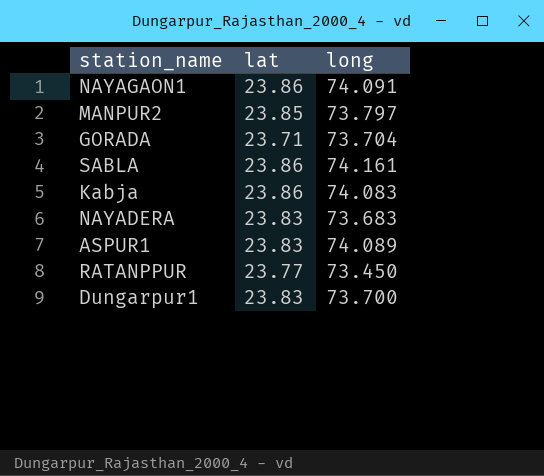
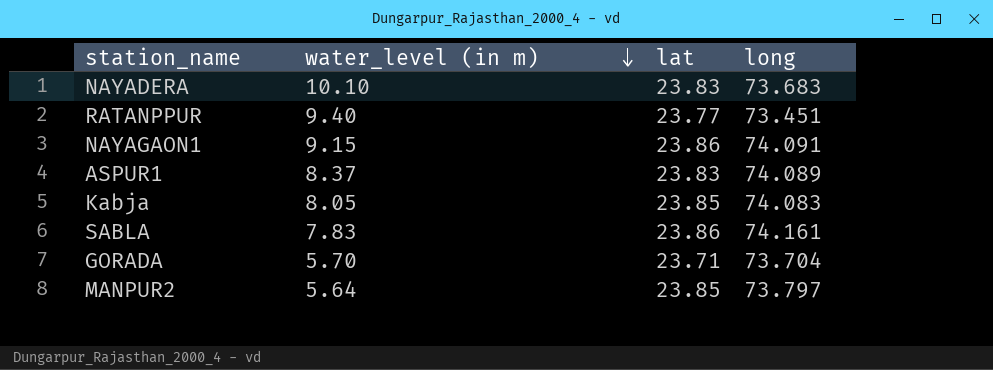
row order: none -> water_level (in m) descending
column water_level (in m) | position: none -> 2
row Dungarpur1: 23.83 | 73.700 -> none
RATANPPUR | long: 73.450 -> 73.451
Kabja | lat: 23.86 -> 23.85

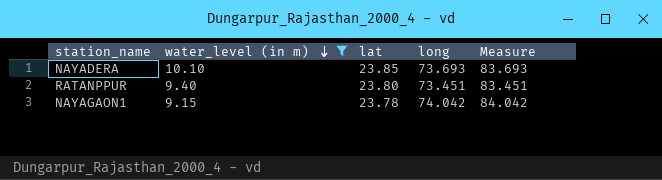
filter: none -> water_level (in m) >= 9.15
column Measure | formula: none -> [long] + 10
NAYADERA | lat: 23.83 -> 23.85
NAYADERA | long: 73.683 -> 73.693
RATANPPUR | lat: 23.77 -> 23.80
NAYAGAON1 | lat: 23.86 -> 23.78
NAYAGAON1 | long: 74.091 -> 74.042

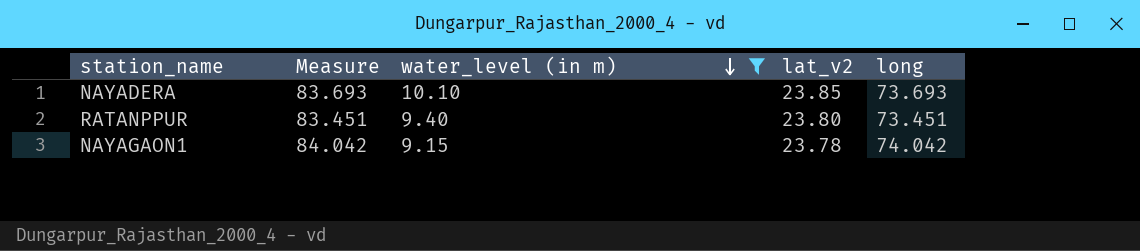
column Measure | position: 5 -> 2
column name: lat -> lat_v2

